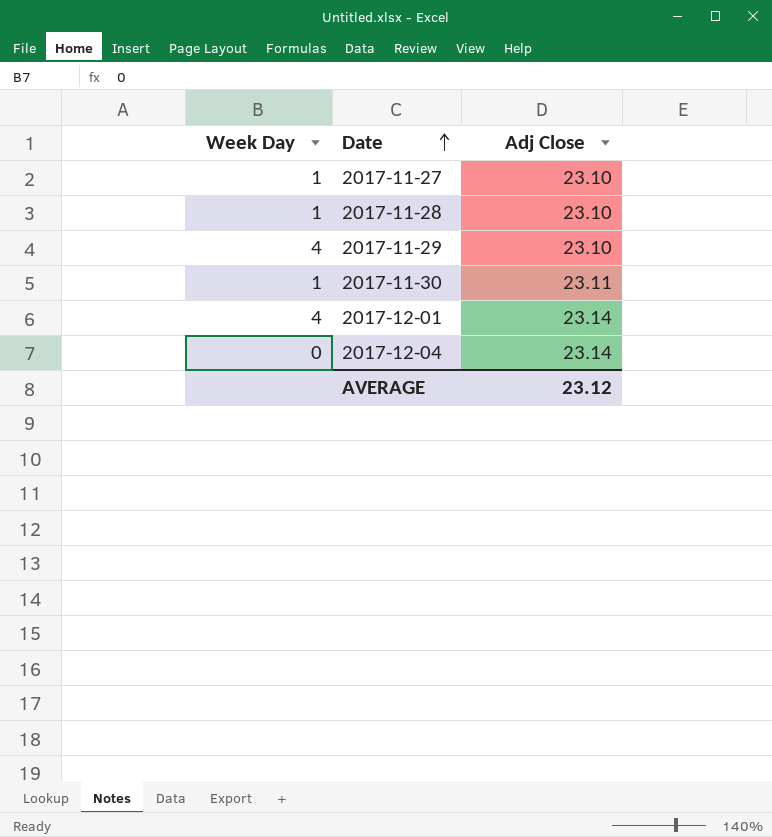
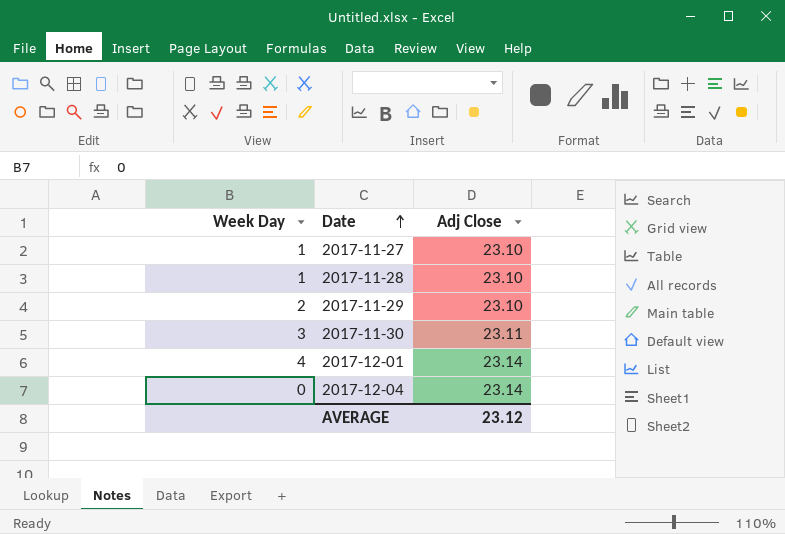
2017-11-29 | Week Day: 4 -> 2
2017-11-30 | Week Day: 1 -> 3

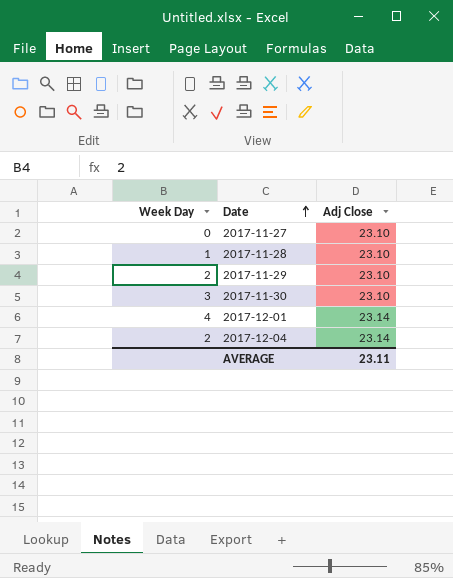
2017-11-27 | Week Day: 1 -> 0
2017-11-30 | Adj Close: 23.11 -> 23.10
2017-12-04 | Week Day: 0 -> 2
AVERAGE | Adj Close: 23.12 -> 23.11

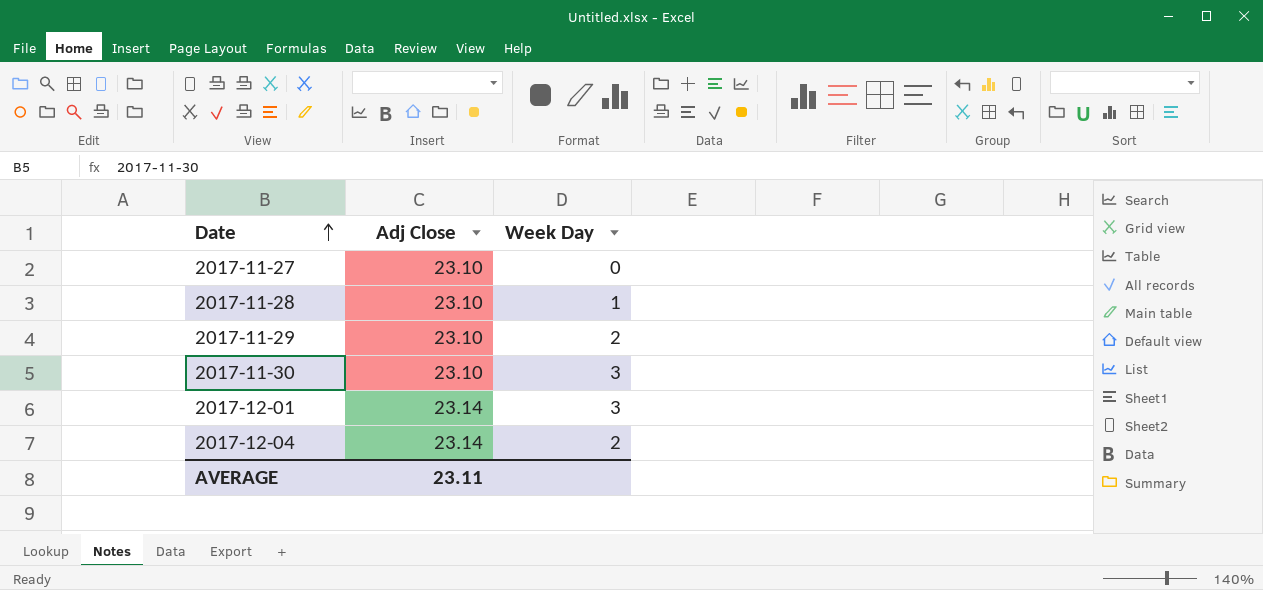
column Week Day | position: 1 -> 3
2017-12-01 | Week Day: 4 -> 3

